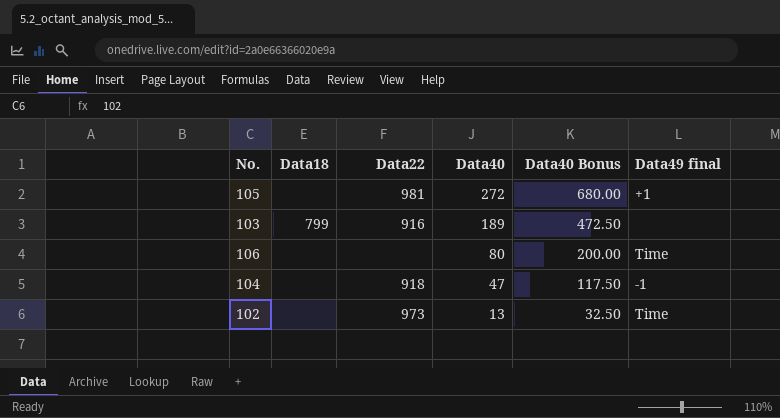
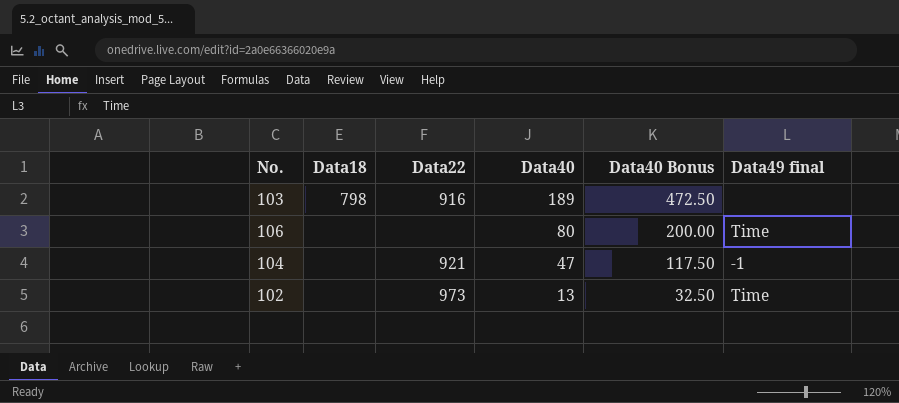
row 105: none | 981 | 272 | 680.00 | +1 -> none
103 | Data18: 799 -> 798
104 | Data22: 918 -> 921

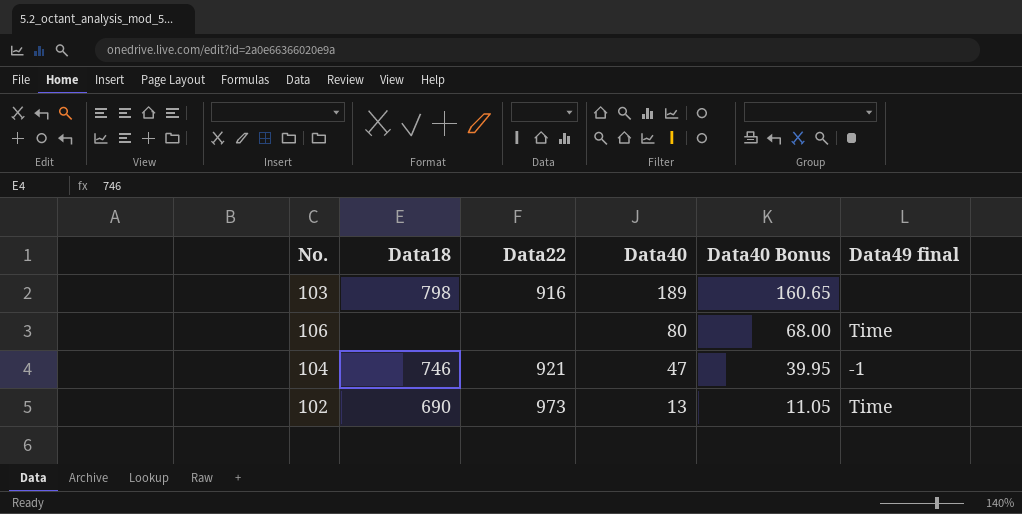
column Data40 Bonus | formula: [Data40] * 2.5 -> [Data40] * 0.85
104 | Data18: none -> 746
102 | Data18: none -> 690

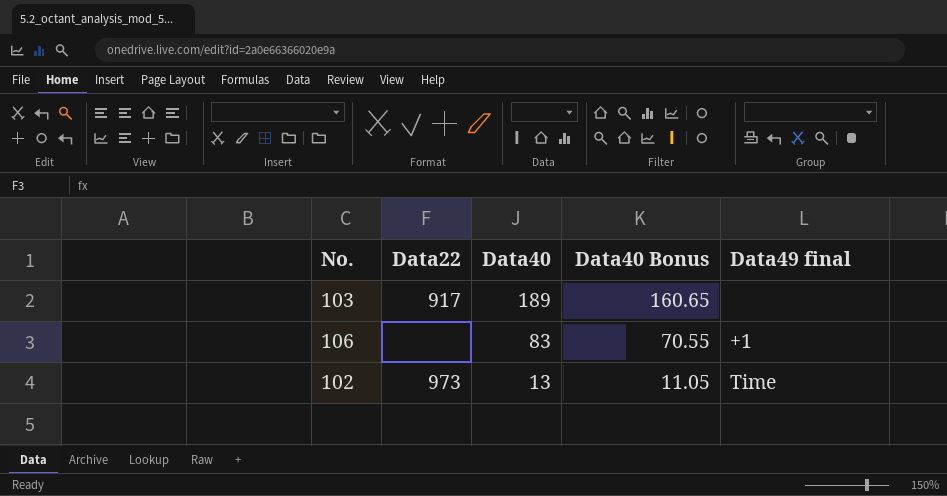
column Data18 | position: 2 -> none
row 104: 746 | 921 | 47 | 39.95 | -1 -> none
103 | Data22: 916 -> 917
106 | Data40: 80 -> 83
106 | Data40 Bonus: 68.00 -> 70.55
106 | Data49 final: Time -> +1

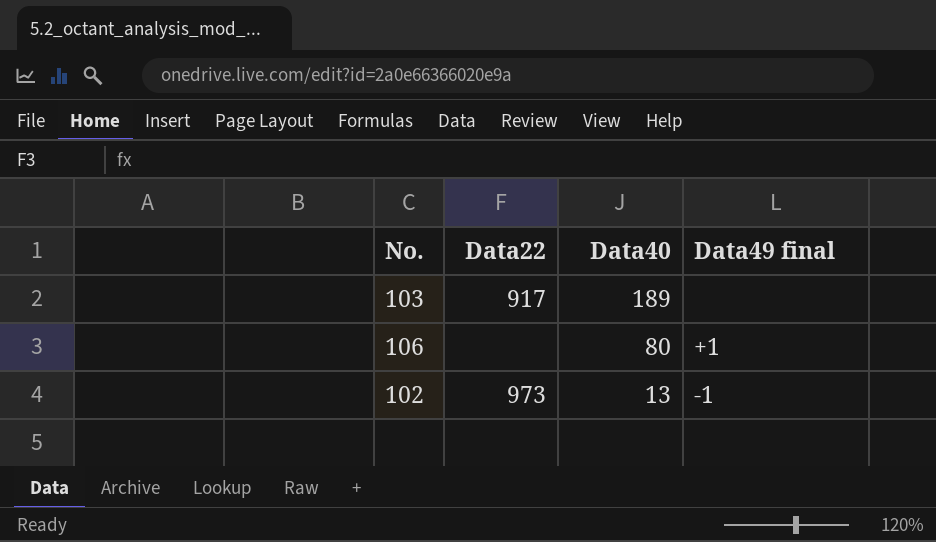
column Data40 Bonus | formula: [Data40] * 0.85 -> none
106 | Data40: 83 -> 80
102 | Data49 final: Time -> -1

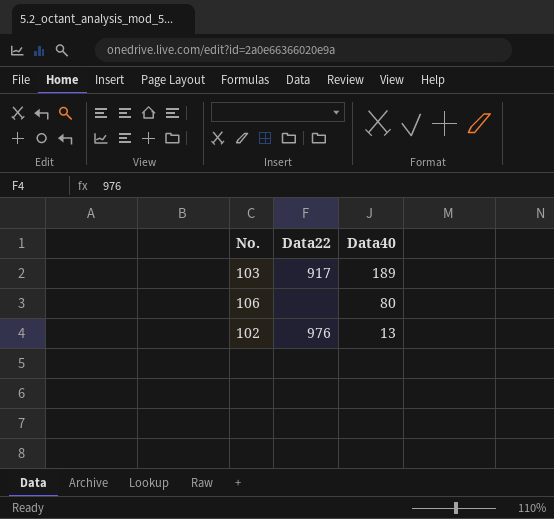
column Data49 final | position: 4 -> none
102 | Data22: 973 -> 976

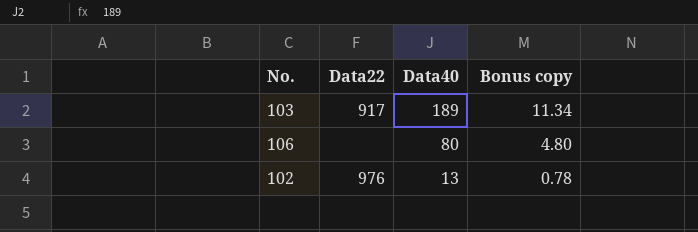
column Bonus copy | formula: none -> [Data40] * 0.06

